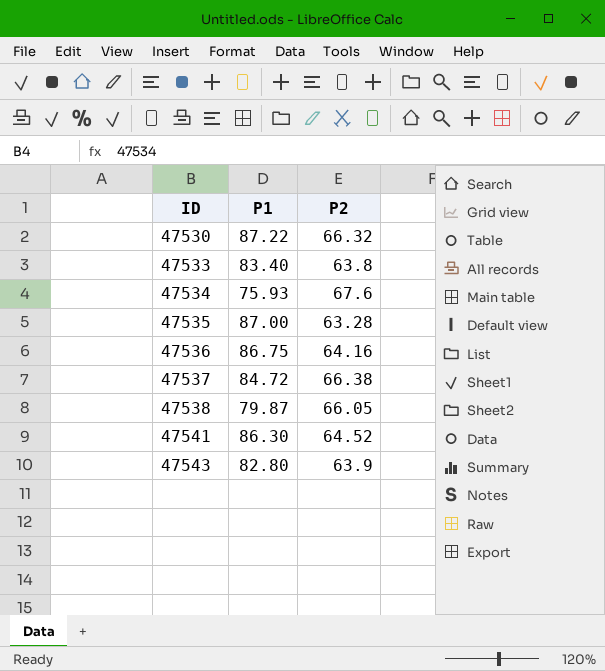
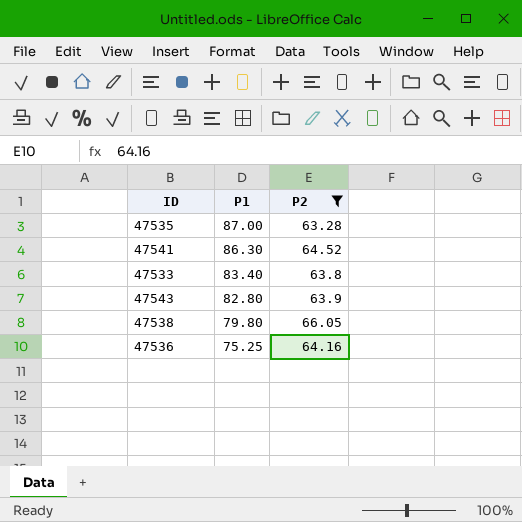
filter: none -> P2 <= 66.05
row order: ID ascending -> P1 descending
47538 | P1: 79.87 -> 79.80
47536 | P1: 86.75 -> 75.25

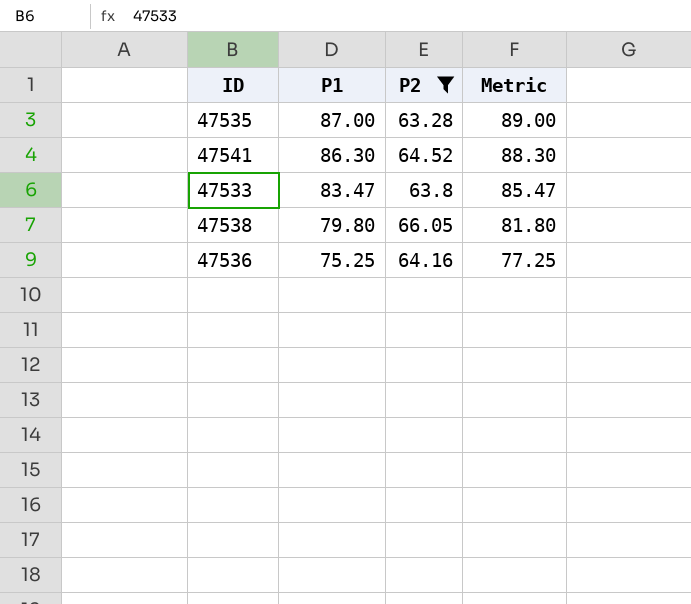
column Metric | formula: none -> [P1] + 2
row 47543: 82.80 | 63.9 -> none
47533 | P1: 83.40 -> 83.47

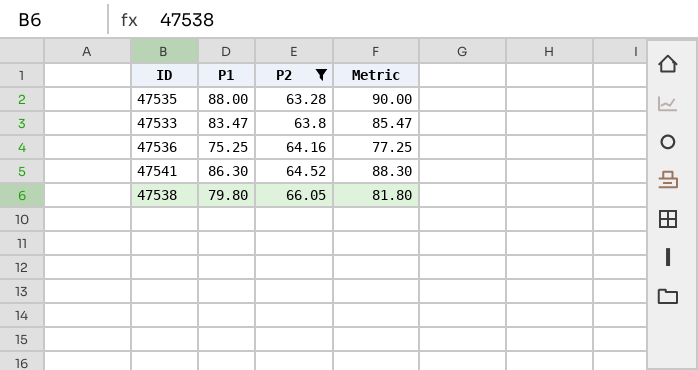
row order: P1 descending -> P2 ascending
47535 | P1: 87.00 -> 88.00
47535 | Metric: 89.00 -> 90.00

